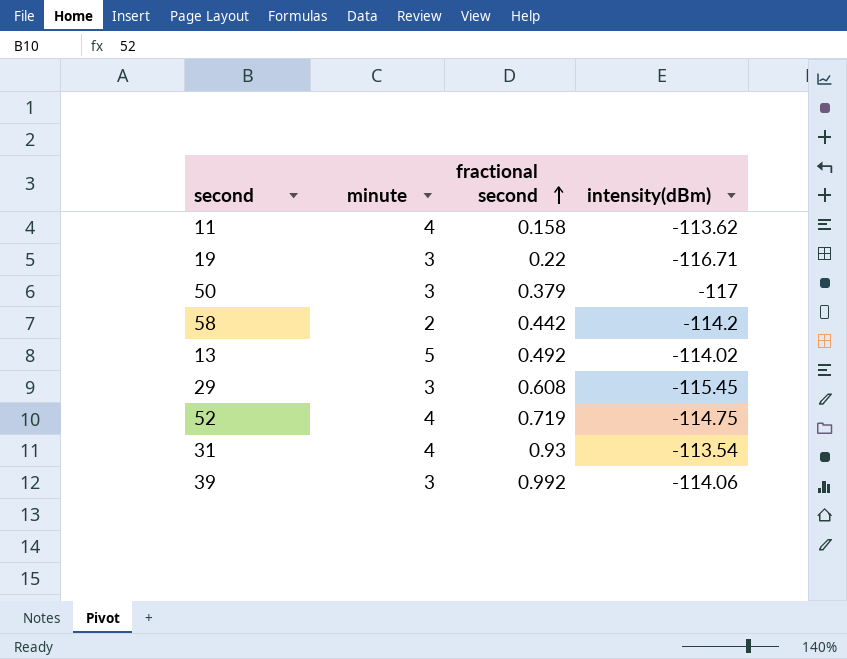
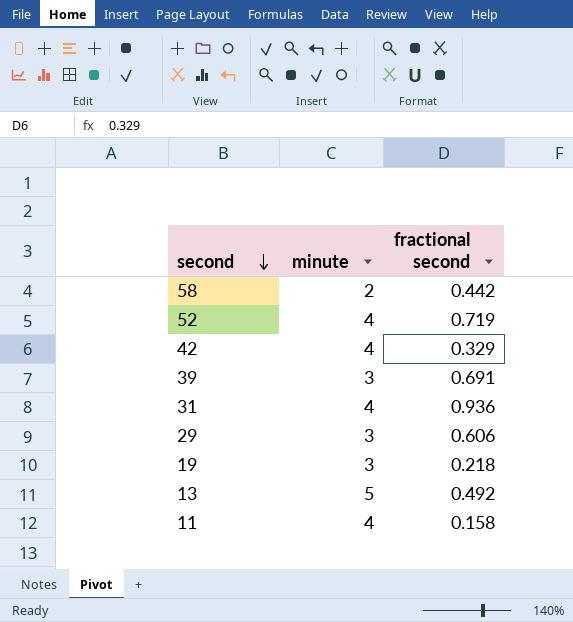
row order: fractional second ascending -> second descending
column intensity(dBm) | position: 4 -> none
row 50: 3 | 0.379 | -117 -> none
row 42: none -> 4 | 0.329
39 | fractional second: 0.992 -> 0.691
31 | fractional second: 0.93 -> 0.936
29 | fractional second: 0.608 -> 0.606
19 | fractional second: 0.22 -> 0.218

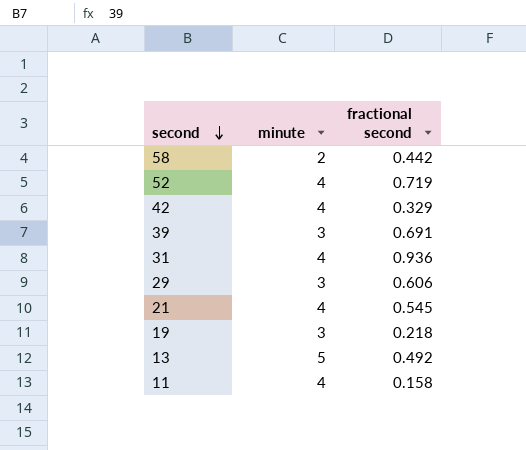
row 21: none -> 4 | 0.545

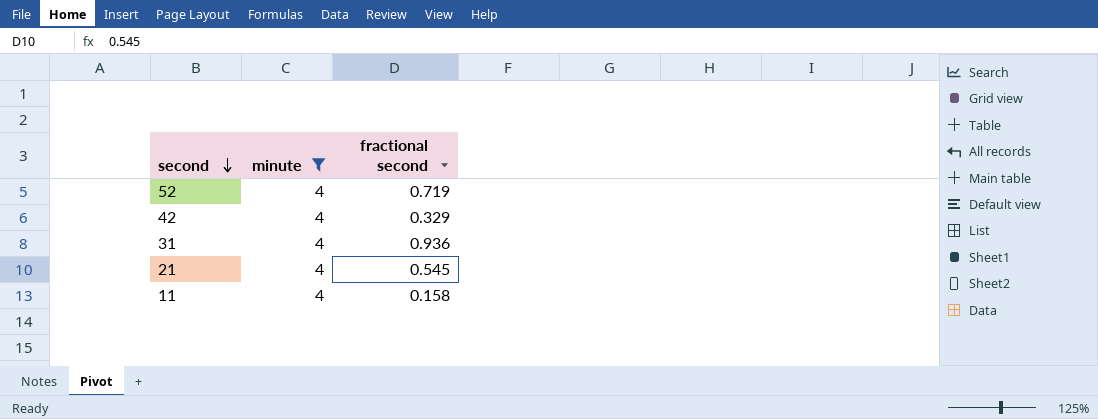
filter: none -> minute = 4

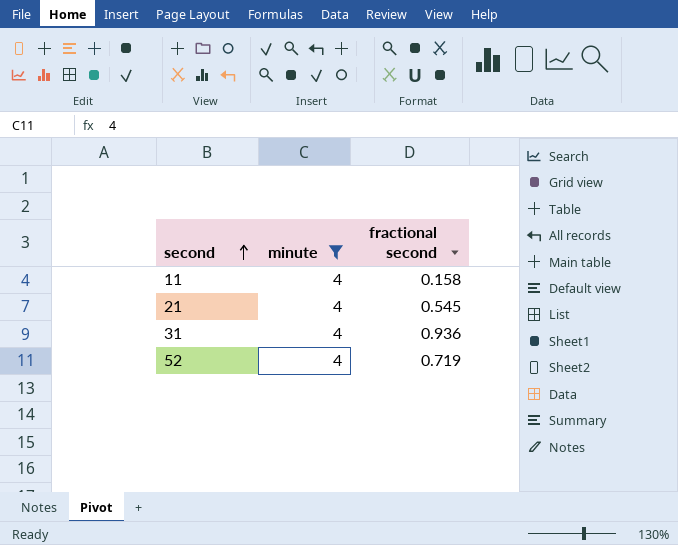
row order: second descending -> second ascending
row 42: 4 | 0.329 -> none

